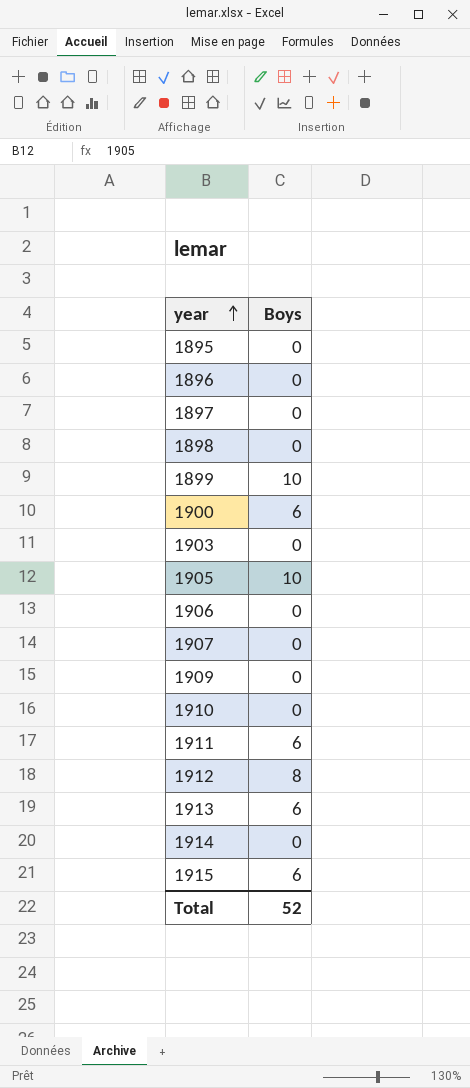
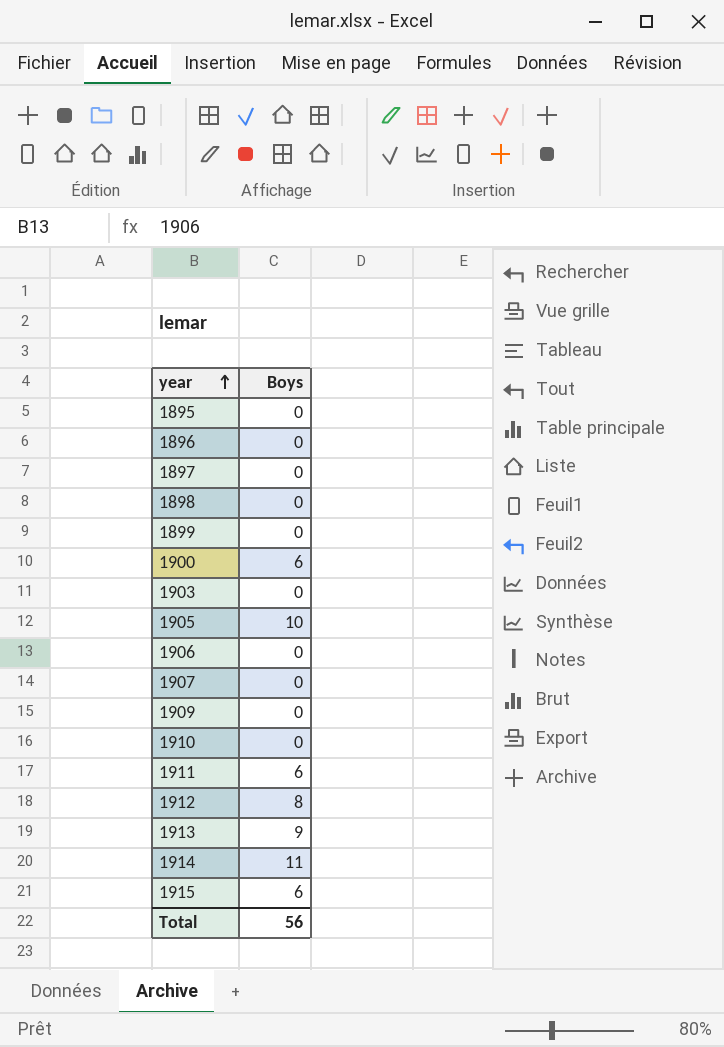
1899 | Boys: 10 -> 0
1913 | Boys: 6 -> 9
1914 | Boys: 0 -> 11
Total | Boys: 52 -> 56

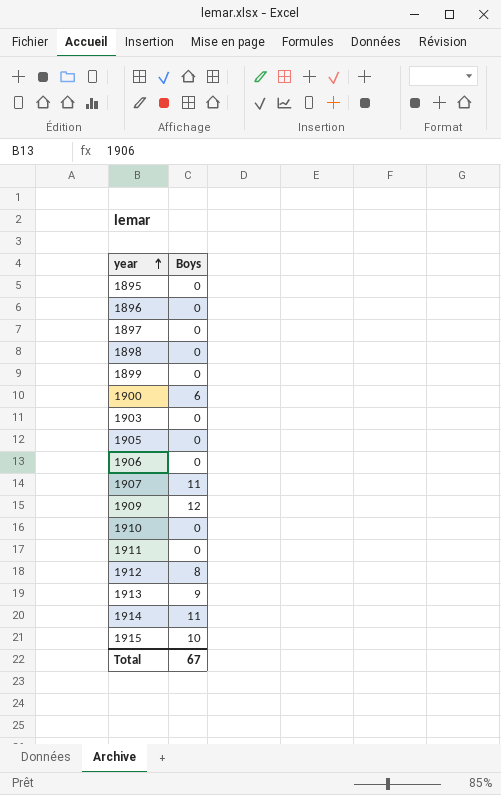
1905 | Boys: 10 -> 0
1907 | Boys: 0 -> 11
1909 | Boys: 0 -> 12
1911 | Boys: 6 -> 0
1915 | Boys: 6 -> 10
Total | Boys: 56 -> 67

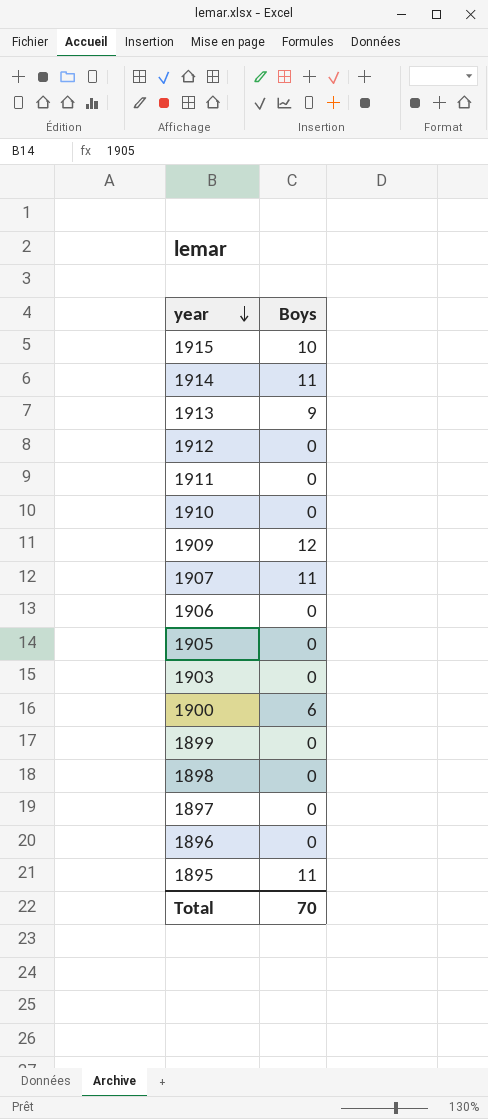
row order: year ascending -> year descending
1912 | Boys: 8 -> 0
1895 | Boys: 0 -> 11
Total | Boys: 67 -> 70

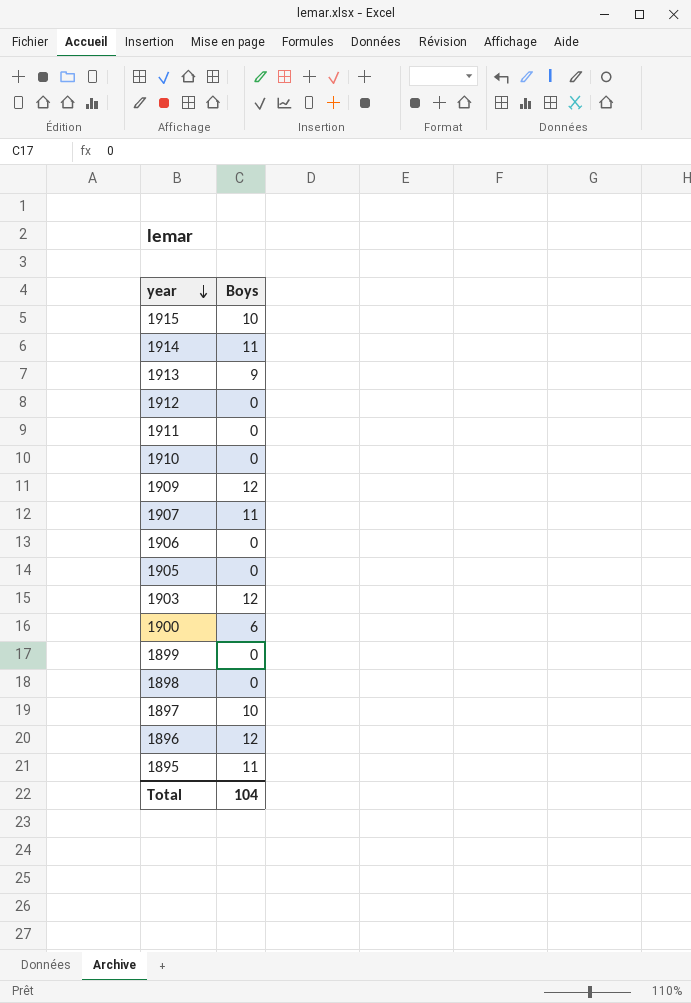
1903 | Boys: 0 -> 12
1897 | Boys: 0 -> 10
1896 | Boys: 0 -> 12
Total | Boys: 70 -> 104

